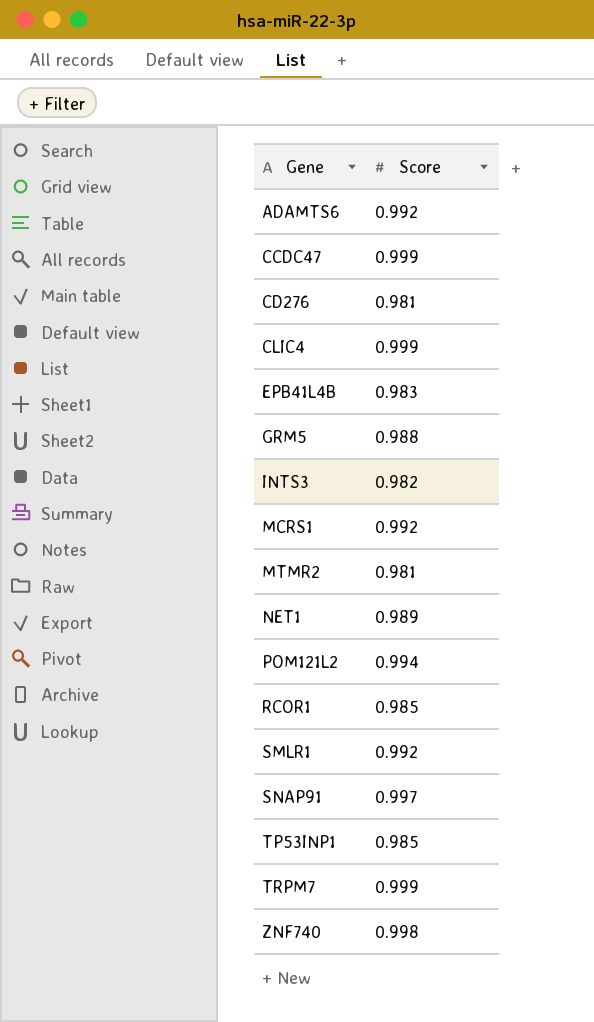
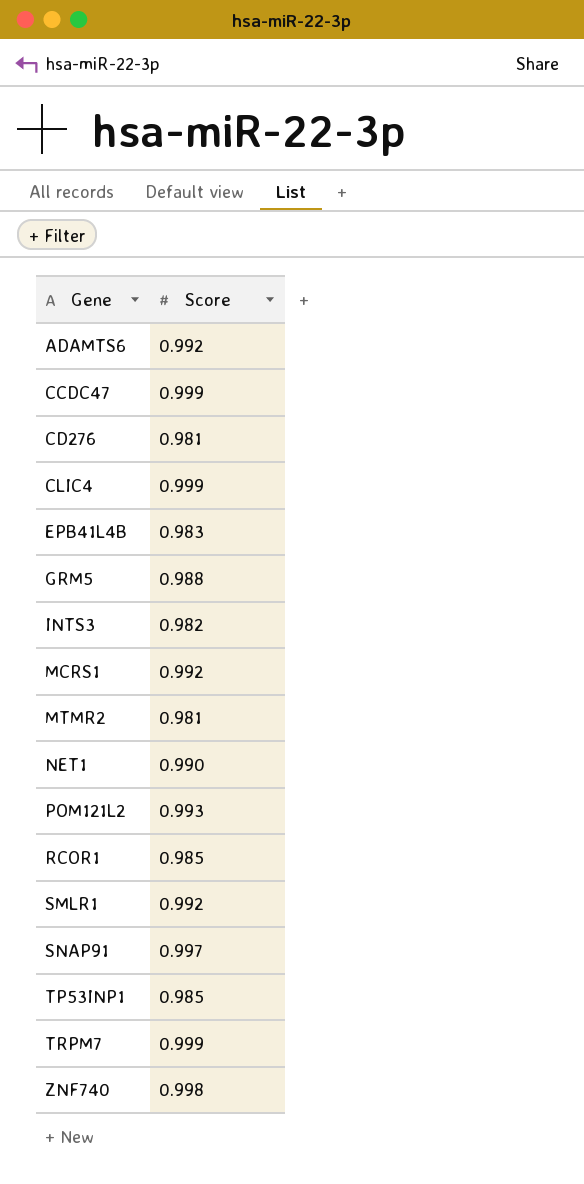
NET1 | Score: 0.989 -> 0.990
POM121L2 | Score: 0.994 -> 0.993

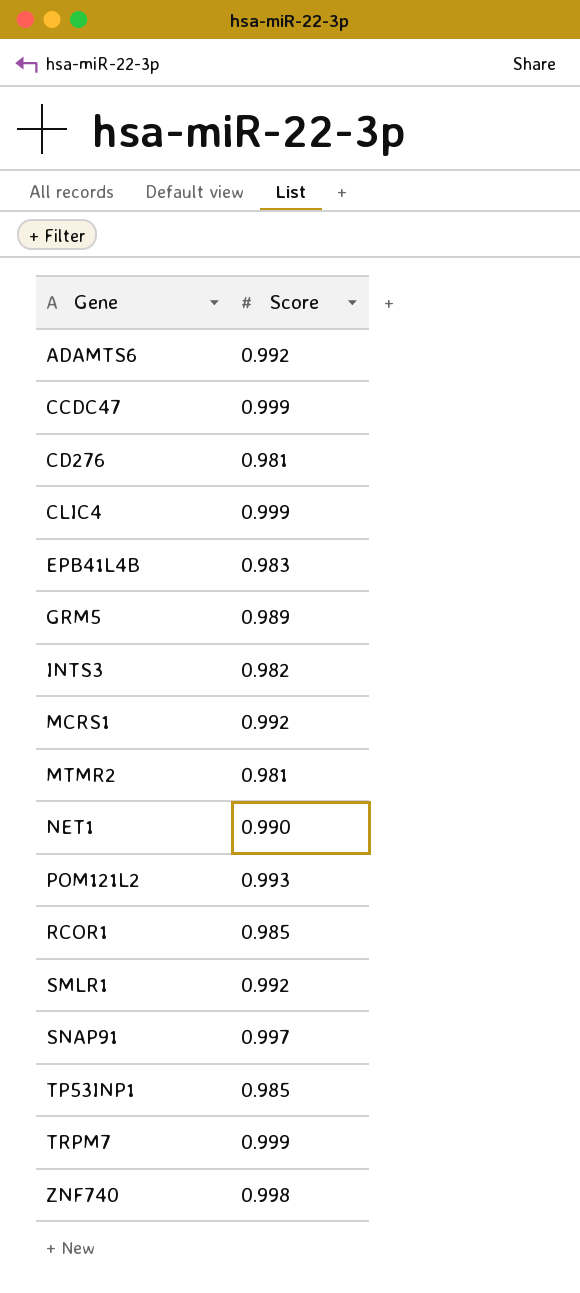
GRM5 | Score: 0.988 -> 0.989

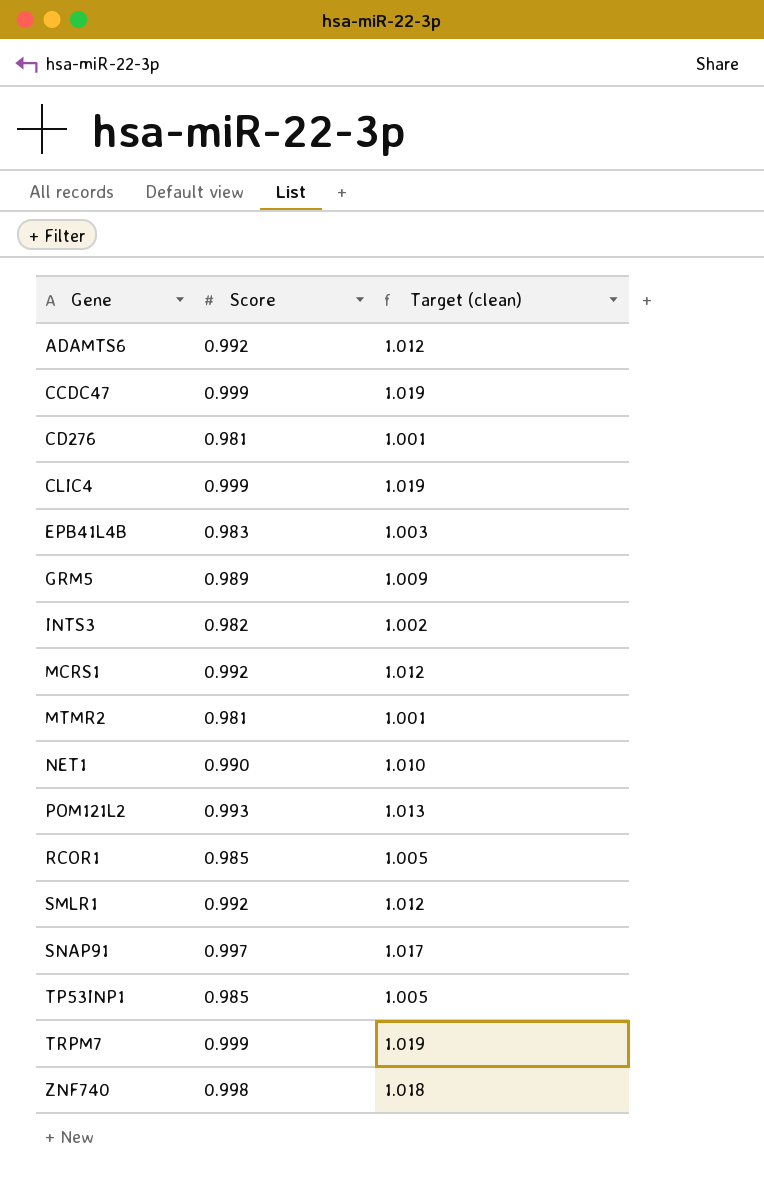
column Target (clean) | formula: none -> [Score] * 1.02

